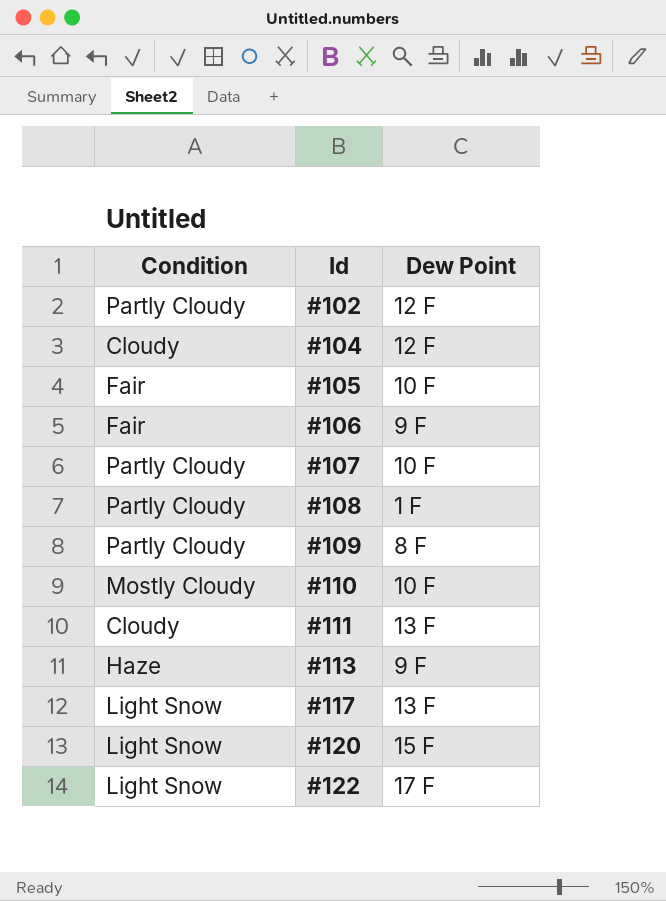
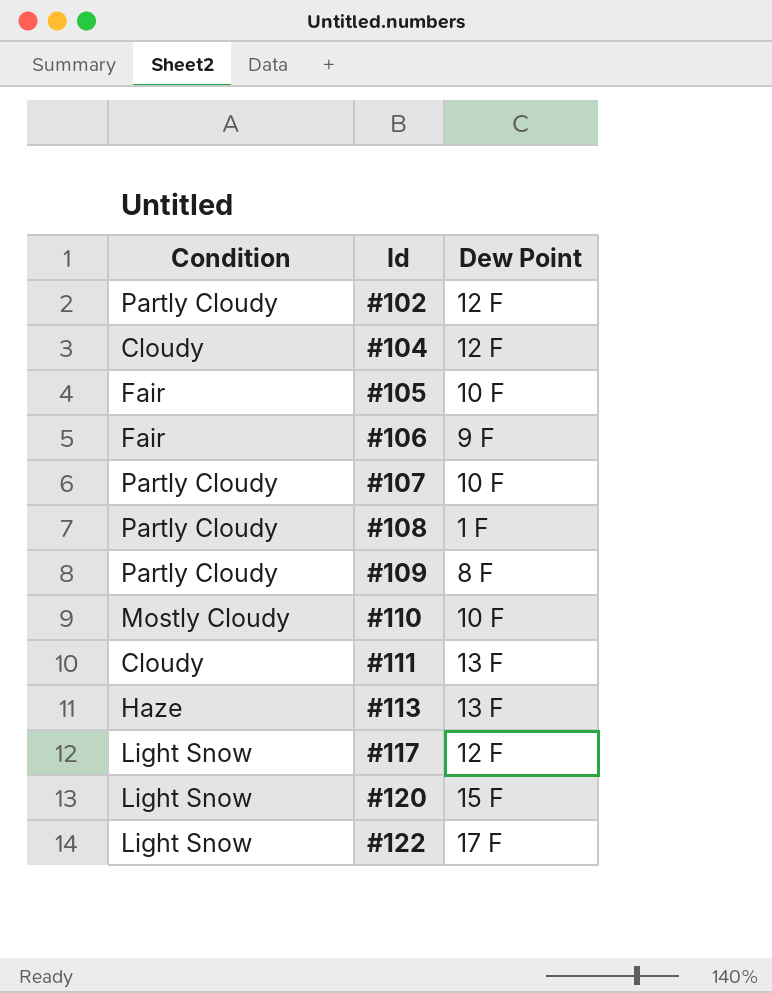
#113 | Dew Point: 9 F -> 13 F
#117 | Dew Point: 13 F -> 12 F

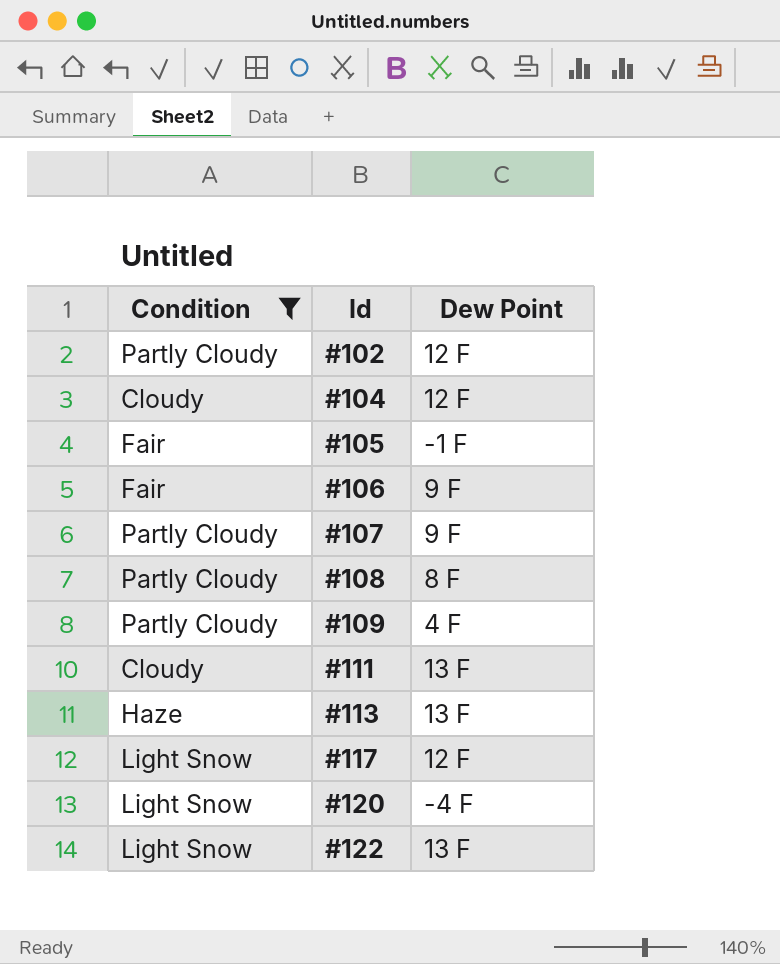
filter: none -> Condition != Mostly Cloudy
#105 | Dew Point: 10 F -> -1 F
#107 | Dew Point: 10 F -> 9 F
#108 | Dew Point: 1 F -> 8 F
#109 | Dew Point: 8 F -> 4 F
#120 | Dew Point: 15 F -> -4 F
#122 | Dew Point: 17 F -> 13 F

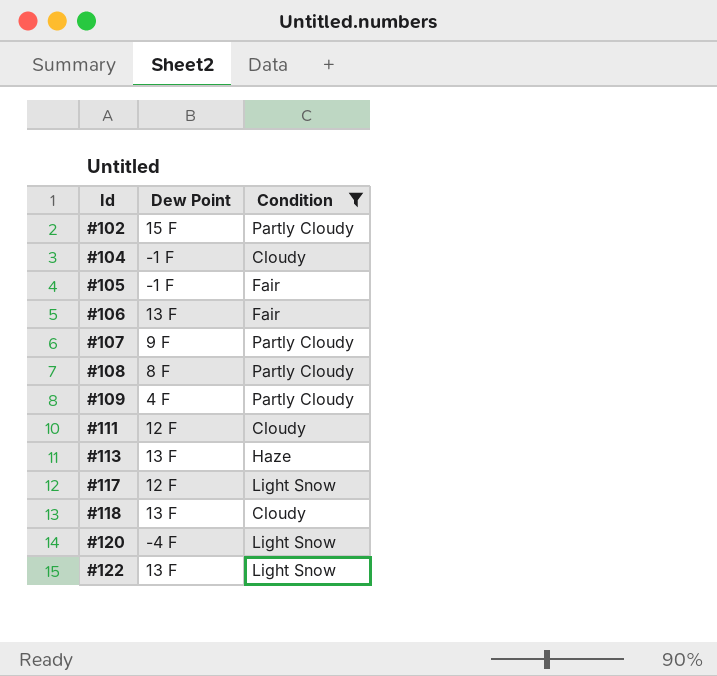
column Condition | position: 1 -> 3
#102 | Dew Point: 12 F -> 15 F
#104 | Dew Point: 12 F -> -1 F
#106 | Dew Point: 9 F -> 13 F
#111 | Dew Point: 13 F -> 12 F
row #118: none -> 13 F | Cloudy

